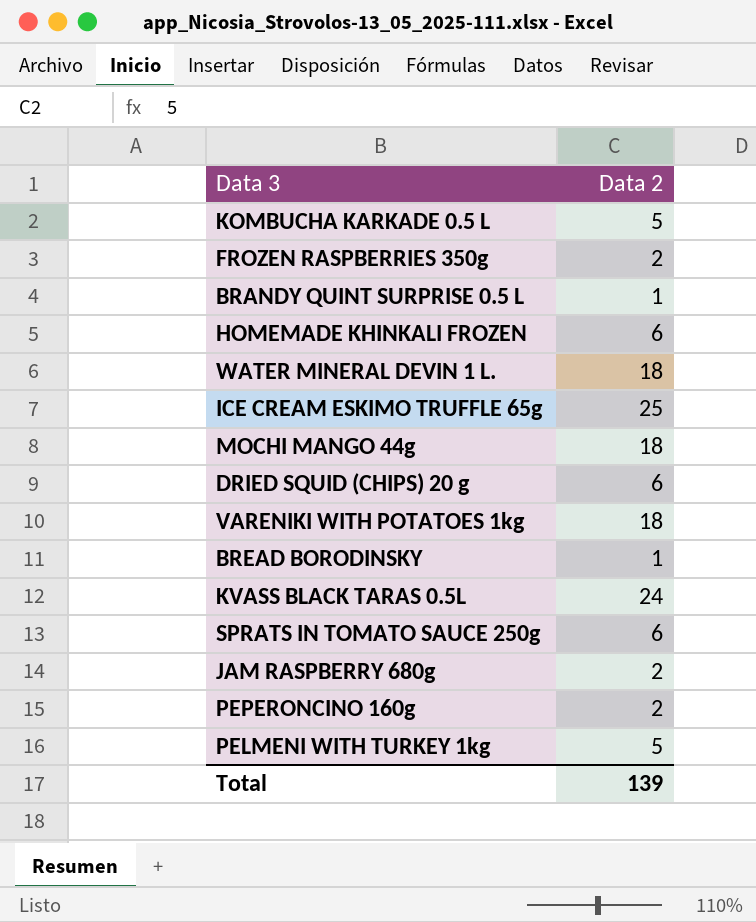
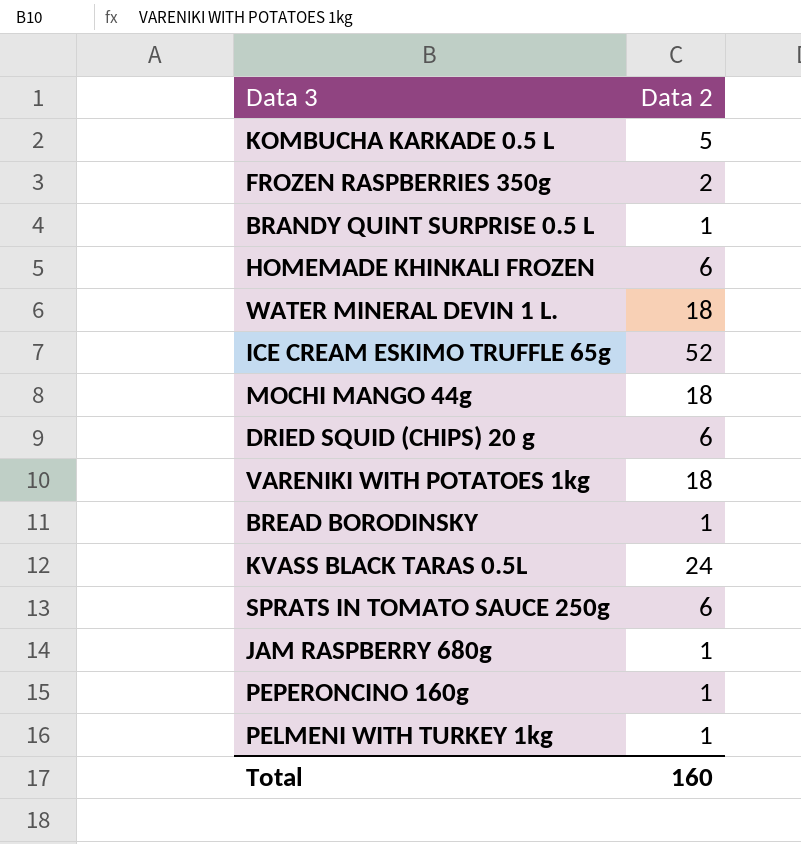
ICE CREAM ESKIMO TRUFFLE 65g | Data 2: 25 -> 52
JAM RASPBERRY 680g | Data 2: 2 -> 1
PEPERONCINO 160g | Data 2: 2 -> 1
PELMENI WITH TURKEY 1kg | Data 2: 5 -> 1
Total | Data 2: 139 -> 160

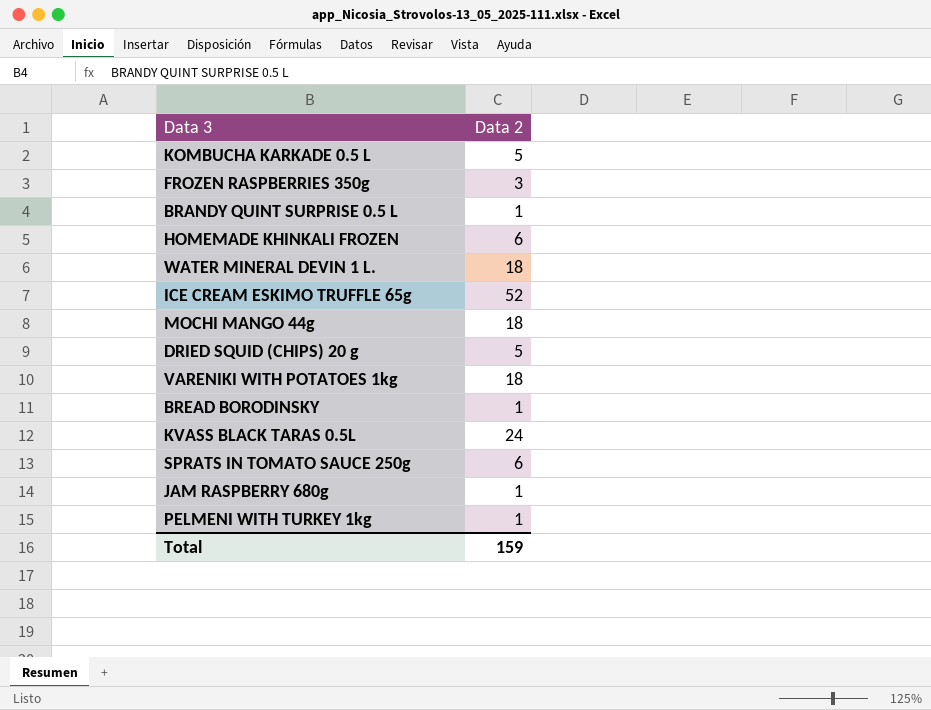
row PEPERONCINO 160g: 1 -> none
FROZEN RASPBERRIES 350g | Data 2: 2 -> 3
DRIED SQUID (CHIPS) 20 g | Data 2: 6 -> 5
Total | Data 2: 160 -> 159

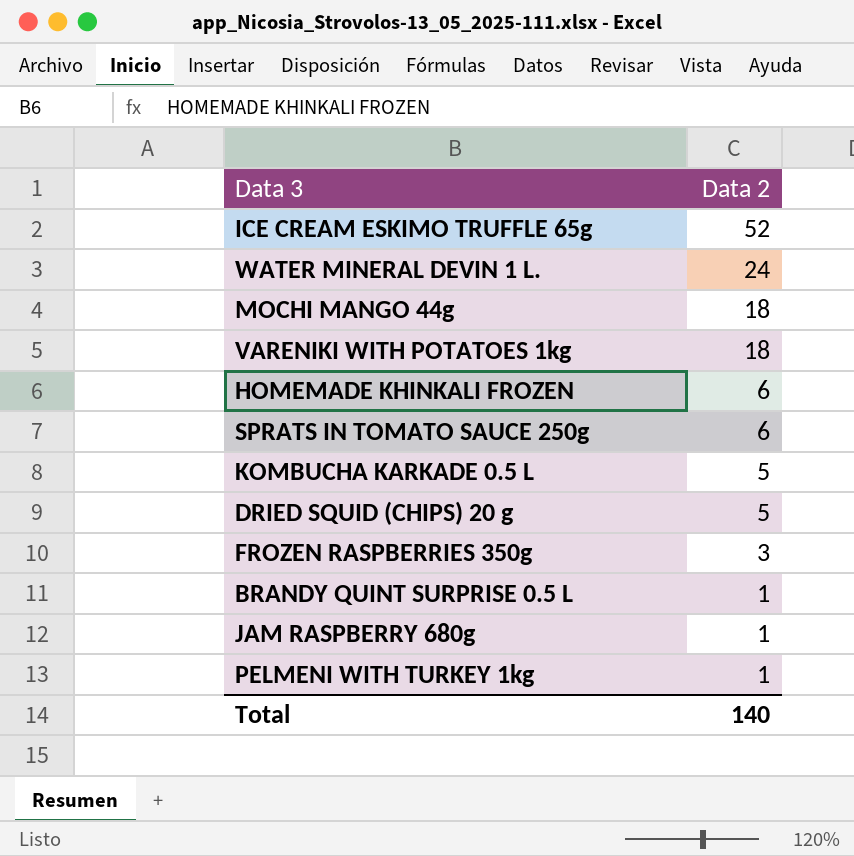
row order: none -> Data 2 descending
row BREAD BORODINSKY: 1 -> none
row KVASS BLACK TARAS 0.5L: 24 -> none
WATER MINERAL DEVIN 1 L. | Data 2: 18 -> 24
Total | Data 2: 159 -> 140

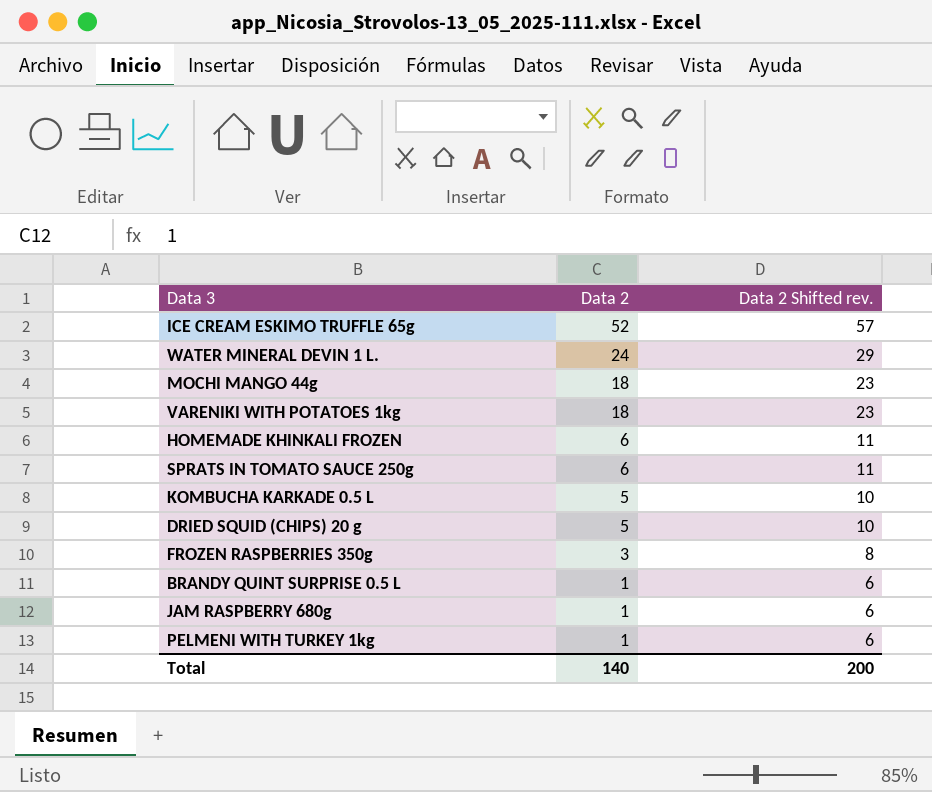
column Data 2 Shifted rev. | formula: none -> [Data 2] + 5

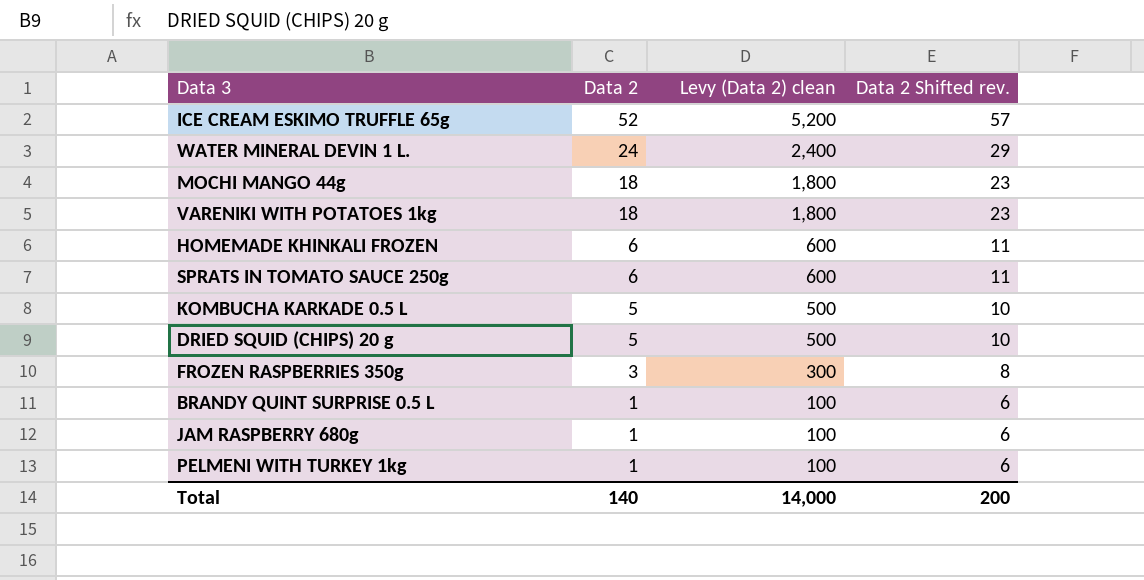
column Levy (Data 2) clean | formula: none -> [Data 2] * 100

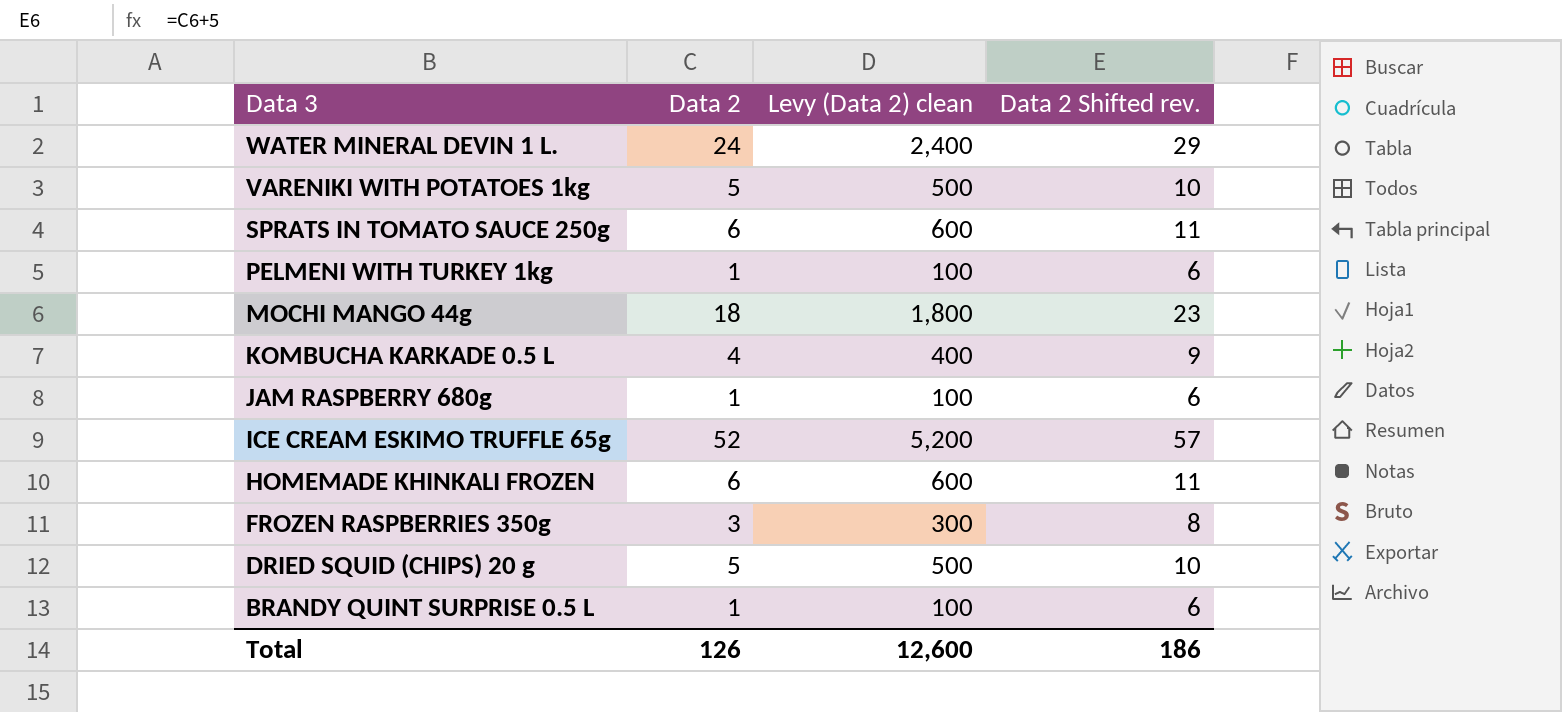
row order: Data 2 descending -> Data 3 descending
VARENIKI WITH POTATOES 1kg | Data 2: 18 -> 5
VARENIKI WITH POTATOES 1kg | Levy (Data 2) clean: 1,800 -> 500
VARENIKI WITH POTATOES 1kg | Data 2 Shifted rev.: 23 -> 10
KOMBUCHA KARKADE 0.5 L | Data 2: 5 -> 4
KOMBUCHA KARKADE 0.5 L | Levy (Data 2) clean: 500 -> 400
KOMBUCHA KARKADE 0.5 L | Data 2 Shifted rev.: 10 -> 9
Total | Data 2: 140 -> 126
Total | Levy (Data 2) clean: 14,000 -> 12,600
Total | Data 2 Shifted rev.: 200 -> 186

